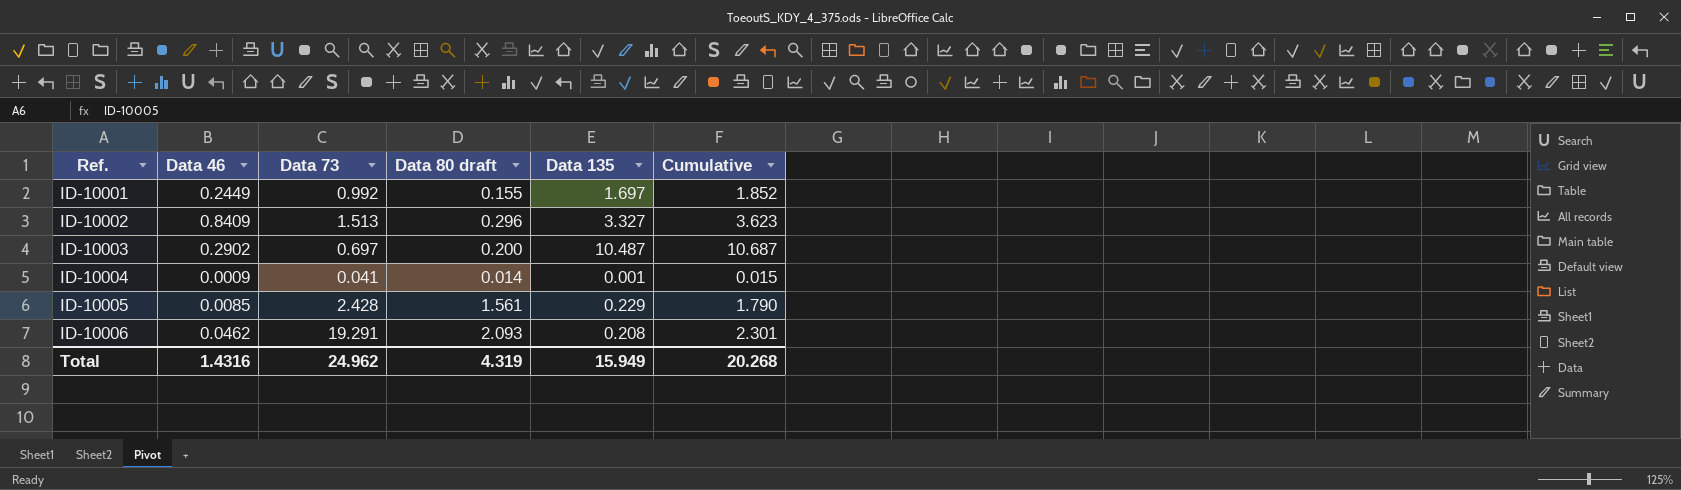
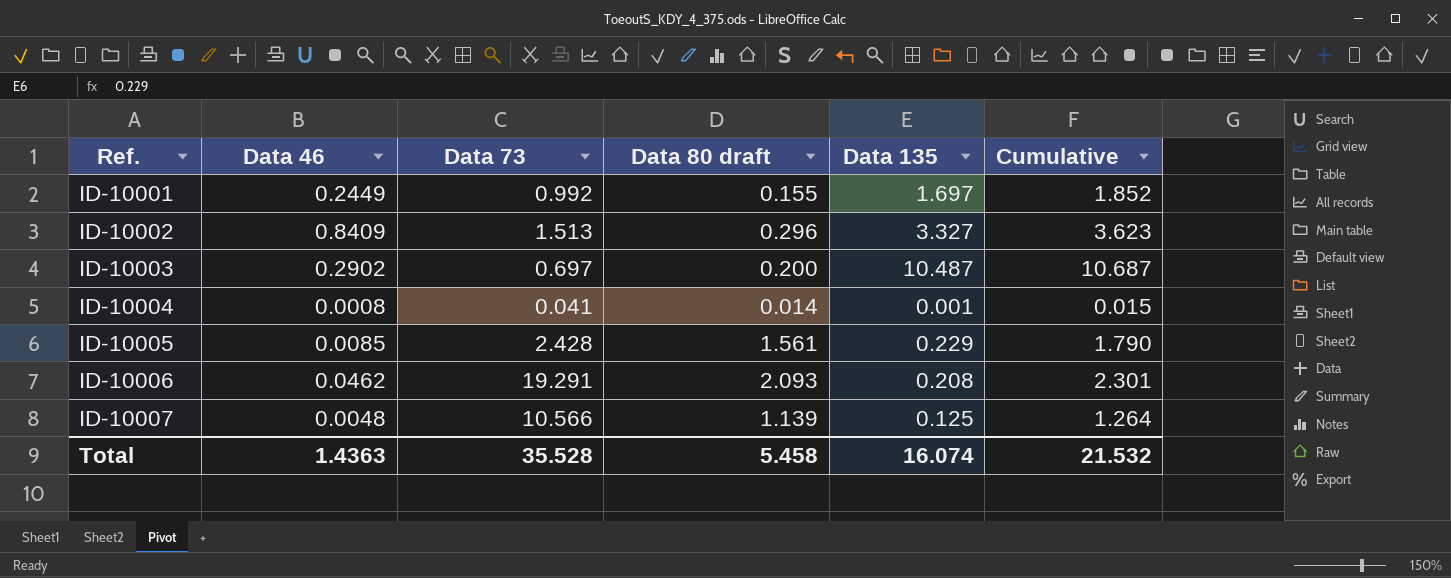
ID-10004 | Data 46: 0.0009 -> 0.0008
row ID-10007: none -> 0.0048 | 10.566 | 1.139 | 0.125 | 1.264
Total | Data 46: 1.4316 -> 1.4363
Total | Data 73: 24.962 -> 35.528
Total | Data 80 draft: 4.319 -> 5.458
Total | Data 135: 15.949 -> 16.074
Total | Cumulative: 20.268 -> 21.532

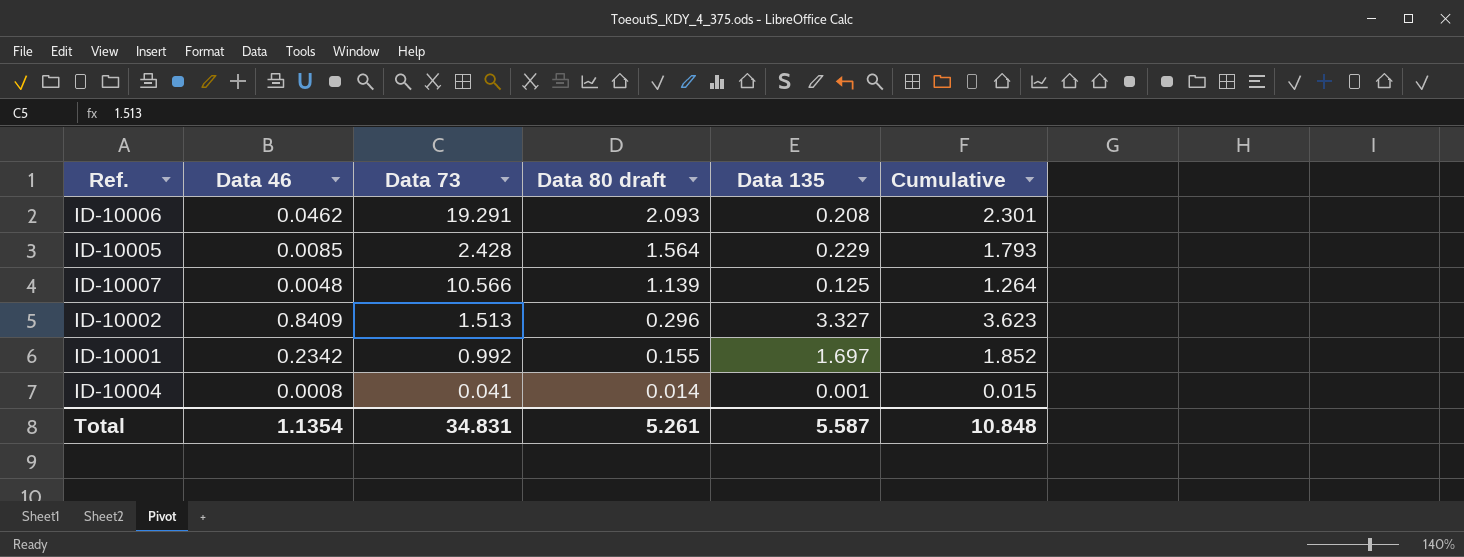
row order: Ref. ascending -> Data 80 draft descending
row ID-10003: 0.2902 | 0.697 | 0.200 | 10.487 | 10.687 -> none
ID-10005 | Data 80 draft: 1.561 -> 1.564
ID-10005 | Cumulative: 1.790 -> 1.793
ID-10001 | Data 46: 0.2449 -> 0.2342
Total | Data 46: 1.4363 -> 1.1354
Total | Data 73: 35.528 -> 34.831
Total | Data 80 draft: 5.458 -> 5.261
Total | Data 135: 16.074 -> 5.587
Total | Cumulative: 21.532 -> 10.848

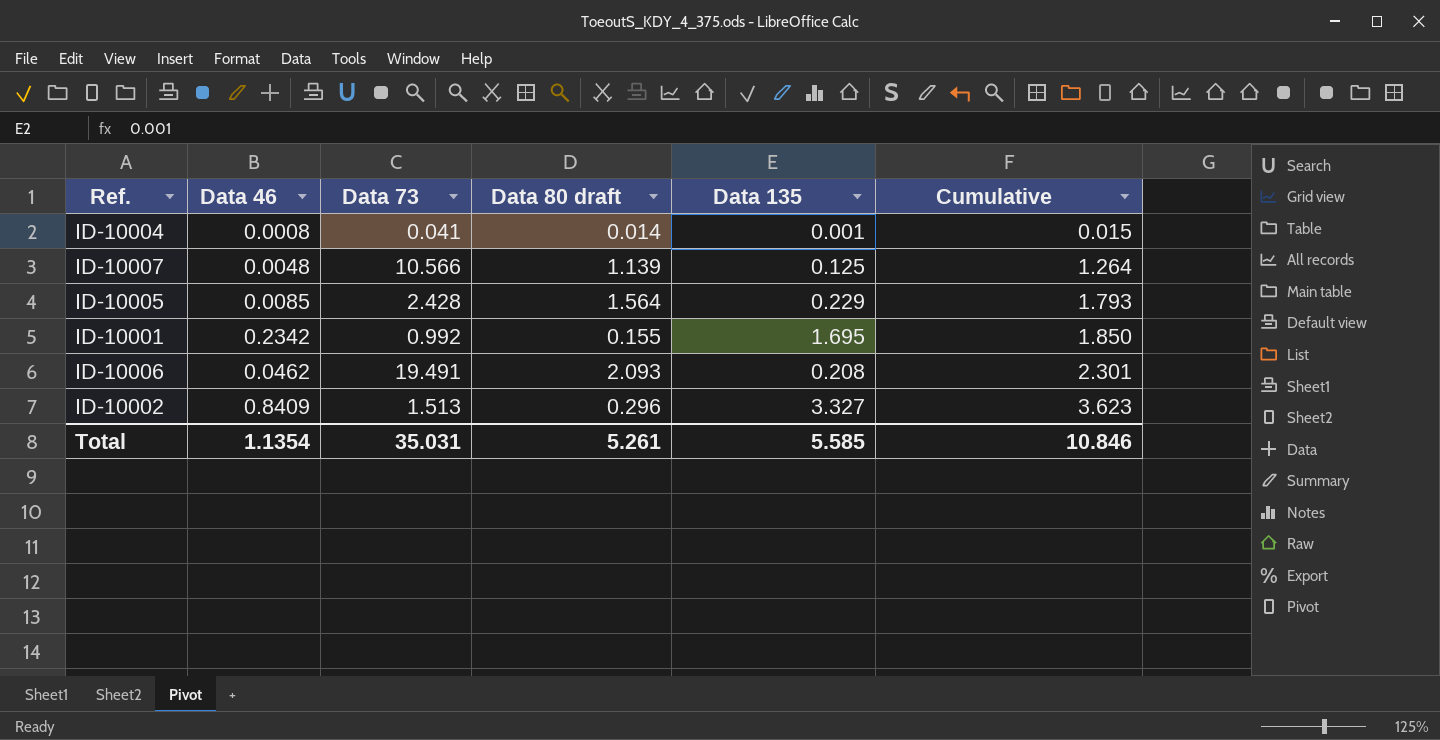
row order: Data 80 draft descending -> Cumulative ascending
ID-10001 | Data 135: 1.697 -> 1.695
ID-10001 | Cumulative: 1.852 -> 1.850
ID-10006 | Data 73: 19.291 -> 19.491
Total | Data 73: 34.831 -> 35.031
Total | Data 135: 5.587 -> 5.585
Total | Cumulative: 10.848 -> 10.846

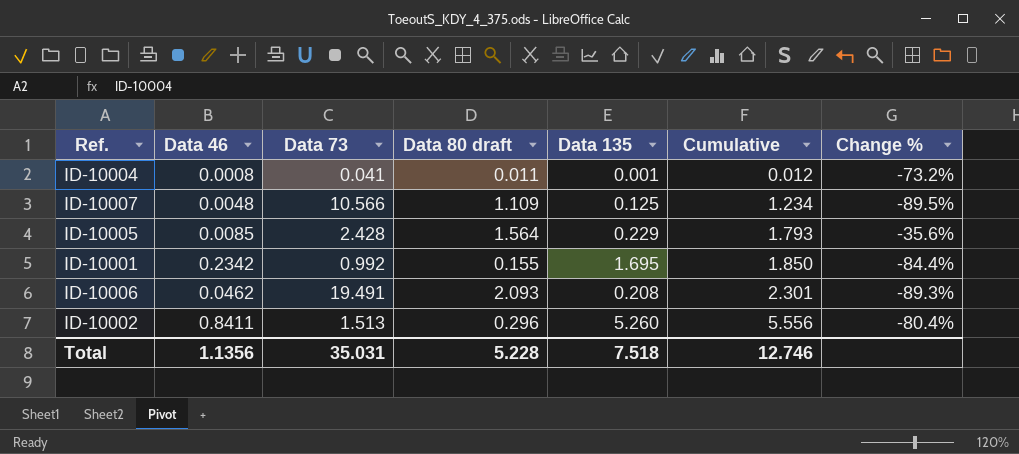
column Change % | formula: none -> ([Data 80 draft] - [Data 73]) / [Data 73]
ID-10004 | Data 80 draft: 0.014 -> 0.011
ID-10004 | Cumulative: 0.015 -> 0.012
ID-10007 | Data 80 draft: 1.139 -> 1.109
ID-10007 | Cumulative: 1.264 -> 1.234
ID-10002 | Data 46: 0.8409 -> 0.8411
ID-10002 | Data 135: 3.327 -> 5.260
ID-10002 | Cumulative: 3.623 -> 5.556
Total | Data 46: 1.1354 -> 1.1356
Total | Data 80 draft: 5.261 -> 5.228
Total | Data 135: 5.585 -> 7.518
Total | Cumulative: 10.846 -> 12.746

